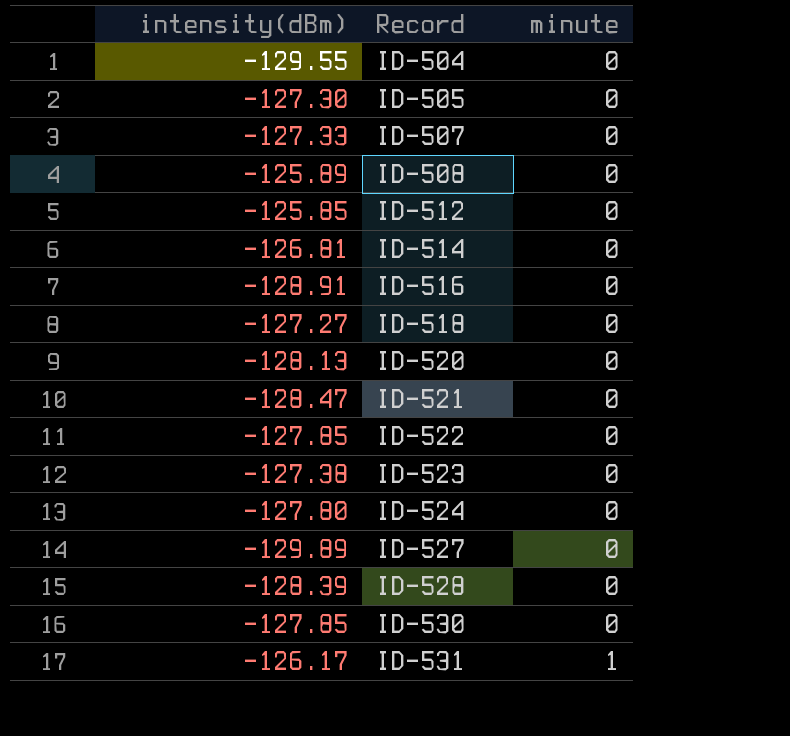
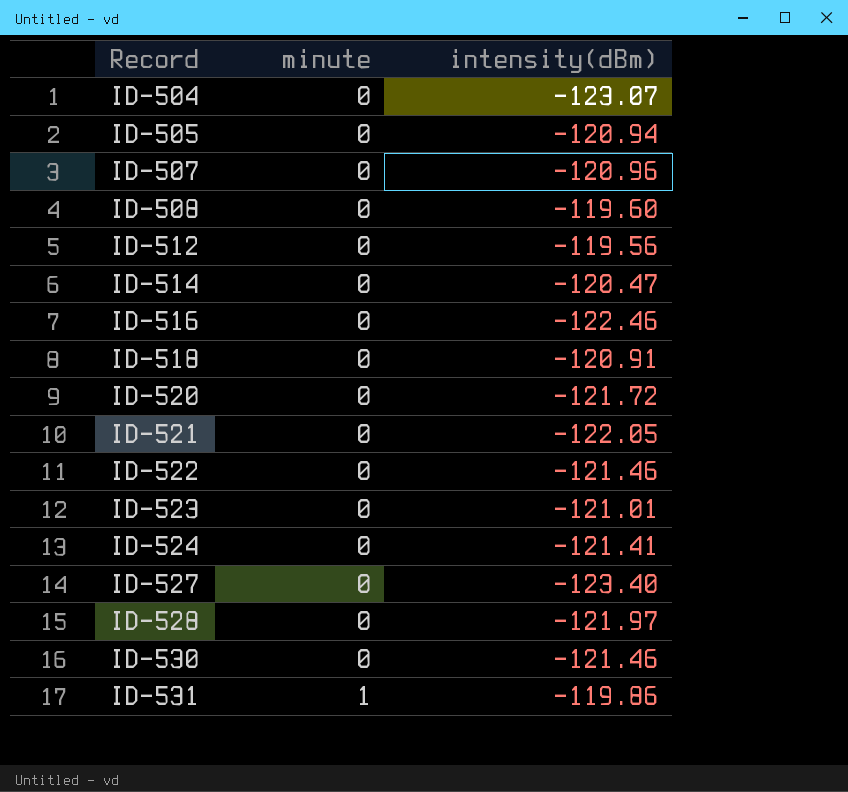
column intensity(dBm) | position: 1 -> 3
ID-504 | intensity(dBm): -129.55 -> -123.07
ID-505 | intensity(dBm): -127.30 -> -120.94
ID-507 | intensity(dBm): -127.33 -> -120.96
ID-508 | intensity(dBm): -125.89 -> -119.60
ID-512 | intensity(dBm): -125.85 -> -119.56
ID-514 | intensity(dBm): -126.81 -> -120.47
ID-516 | intensity(dBm): -128.91 -> -122.46
ID-518 | intensity(dBm): -127.27 -> -120.91
ID-520 | intensity(dBm): -128.13 -> -121.72
ID-521 | intensity(dBm): -128.47 -> -122.05
ID-522 | intensity(dBm): -127.85 -> -121.46
ID-523 | intensity(dBm): -127.38 -> -121.01
ID-524 | intensity(dBm): -127.80 -> -121.41
ID-527 | intensity(dBm): -129.89 -> -123.40
ID-528 | intensity(dBm): -128.39 -> -121.97
ID-530 | intensity(dBm): -127.85 -> -121.46
ID-531 | intensity(dBm): -126.17 -> -119.86

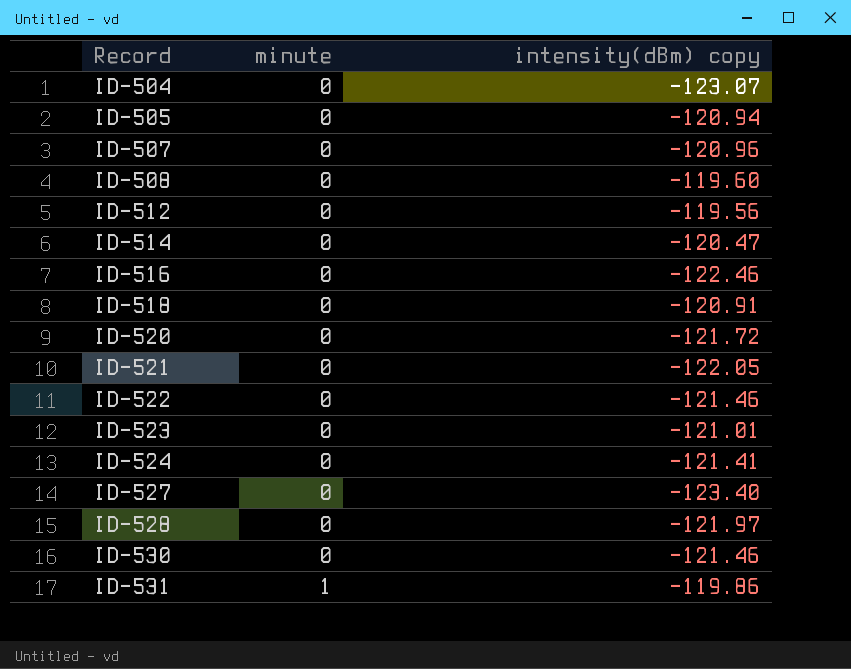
column name: intensity(dBm) -> intensity(dBm) copy

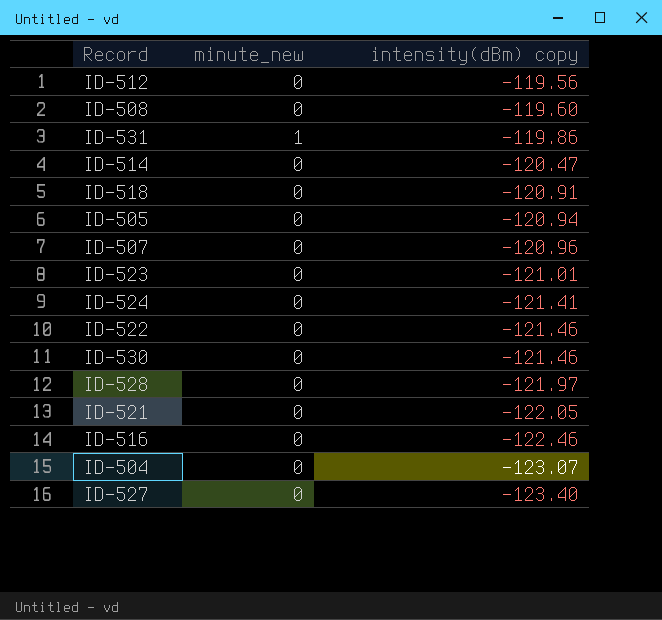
row order: Record ascending -> intensity(dBm) copy descending
column name: minute -> minute_new
row ID-520: 0 | -121.72 -> none

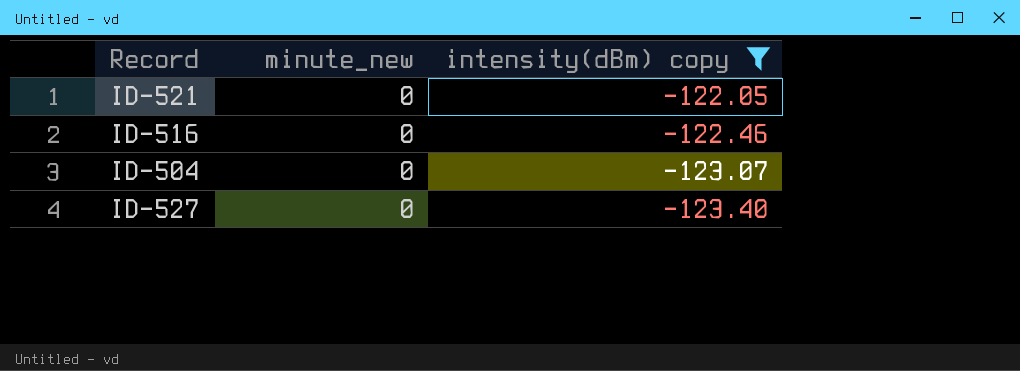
filter: none -> intensity(dBm) copy <= -122.05

